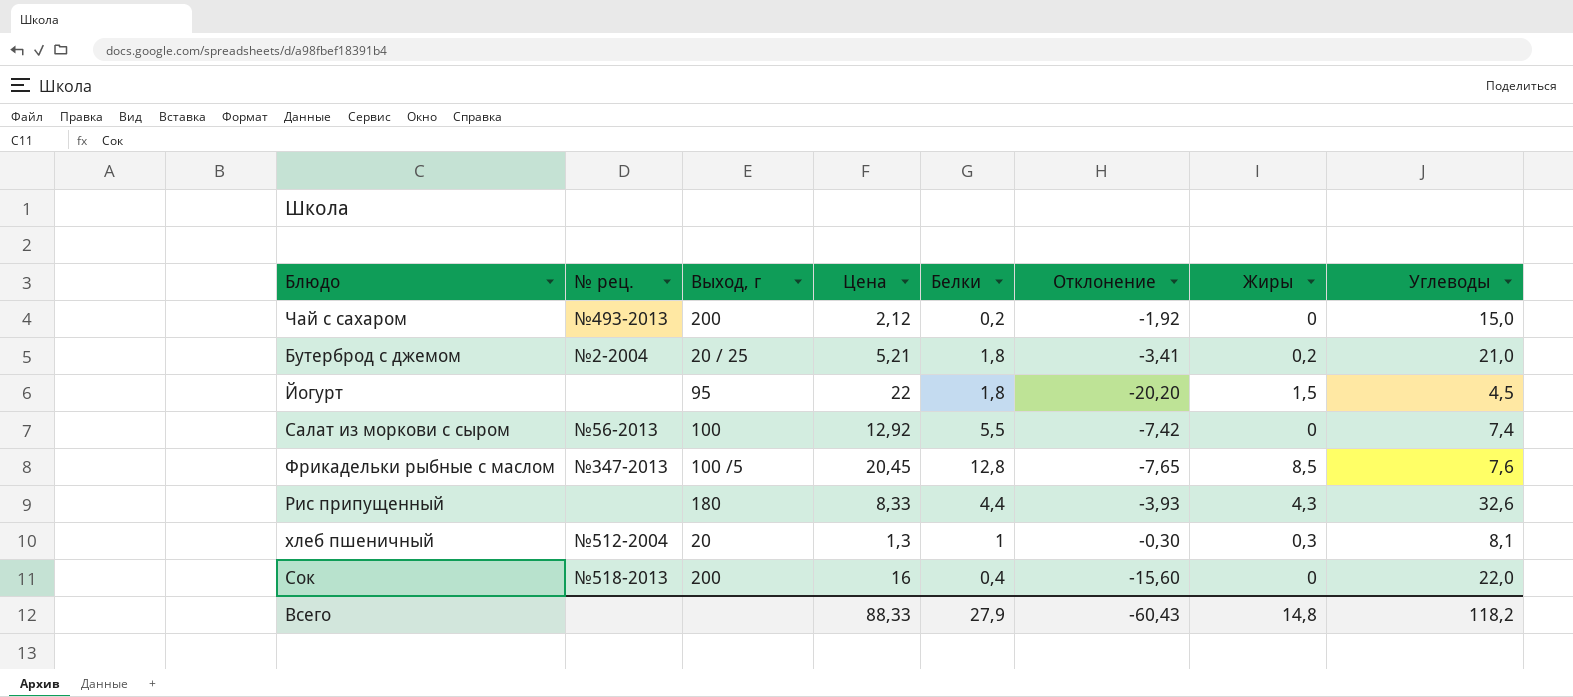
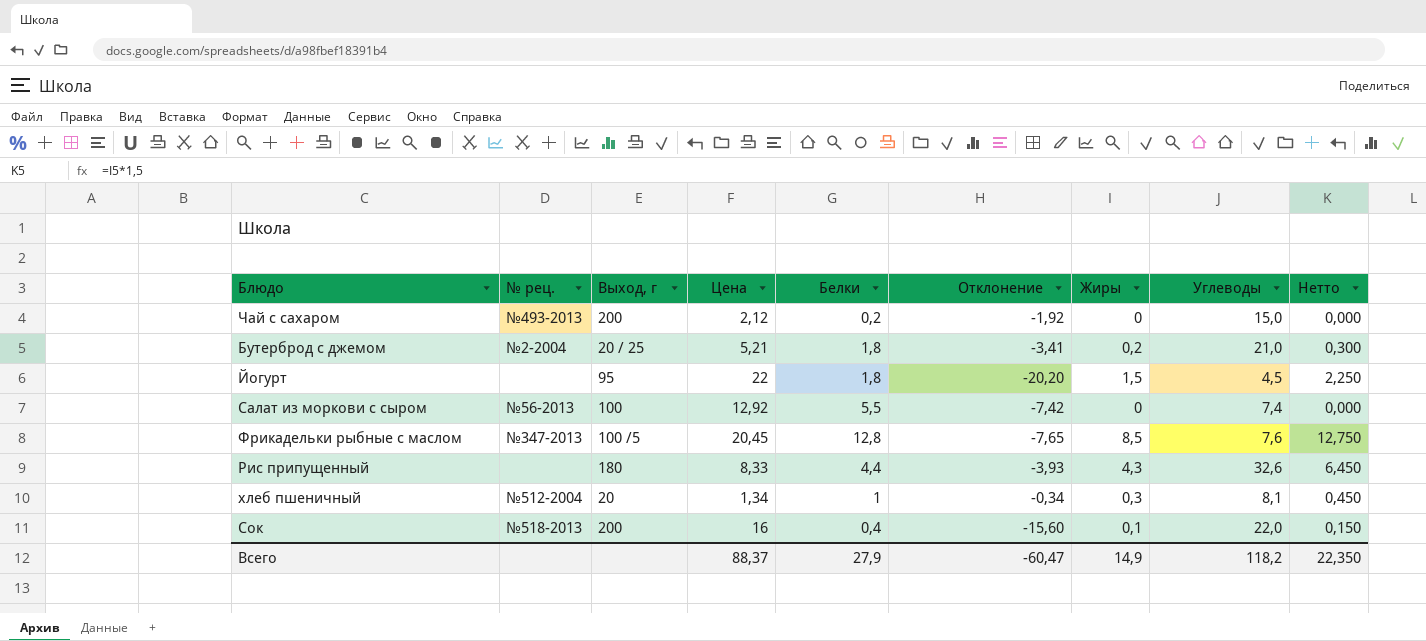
column Нетто | formula: none -> [Жиры] * 1,5
хлеб пшеничный | Цена: 1,3 -> 1,34
хлеб пшеничный | Отклонение: -0,30 -> -0,34
Сок | Жиры: 0 -> 0,1
Всего | Цена: 88,33 -> 88,37
Всего | Отклонение: -60,43 -> -60,47
Всего | Жиры: 14,8 -> 14,9

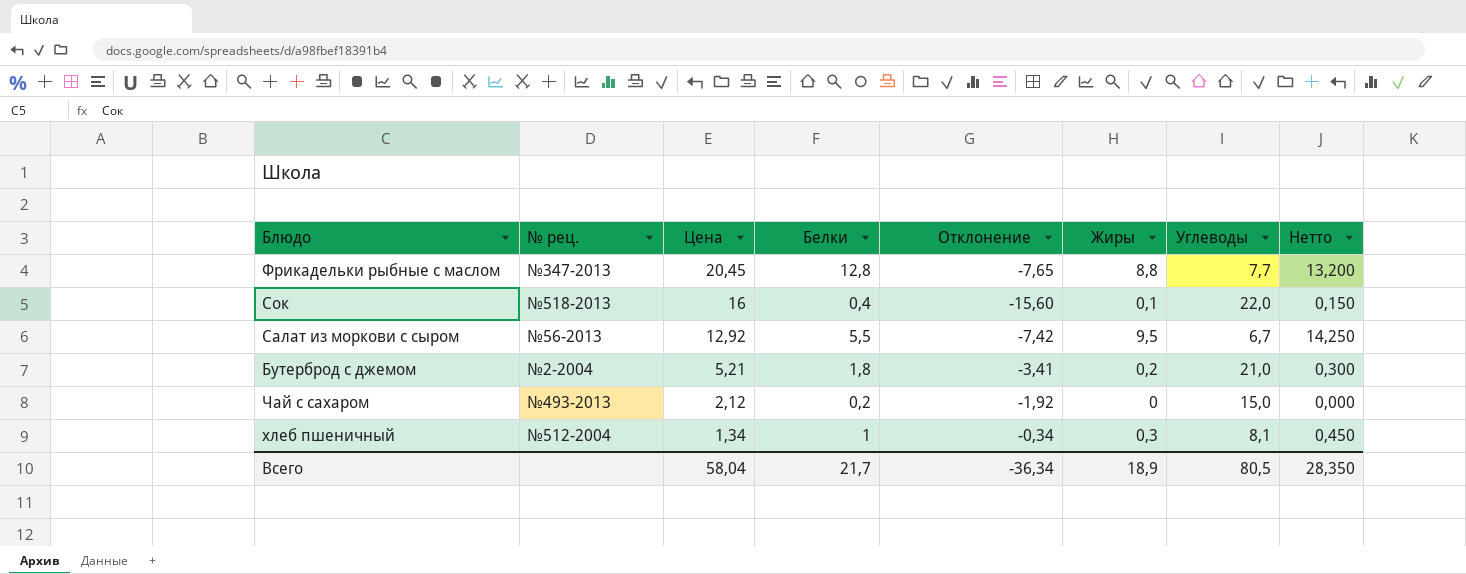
row order: none -> Цена descending
column Выход, г | position: 3 -> none
row Йогурт: none | 95 | 22 | 1,8 | -20,20 | 1,5 | 4,5 | 2,250 -> none
row Рис припущенный: none | 180 | 8,33 | 4,4 | -3,93 | 4,3 | 32,6 | 6,450 -> none
Фрикадельки рыбные с маслом | Жиры: 8,5 -> 8,8
Фрикадельки рыбные с маслом | Углеводы: 7,6 -> 7,7
Фрикадельки рыбные с маслом | Нетто: 12,750 -> 13,200
Салат из моркови с сыром | Жиры: 0 -> 9,5
Салат из моркови с сыром | Углеводы: 7,4 -> 6,7
Салат из моркови с сыром | Нетто: 0,000 -> 14,250
Всего | Цена: 88,37 -> 58,04
Всего | Белки: 27,9 -> 21,7
Всего | Отклонение: -60,47 -> -36,34
Всего | Жиры: 14,9 -> 18,9
Всего | Углеводы: 118,2 -> 80,5
Всего | Нетто: 22,350 -> 28,350

